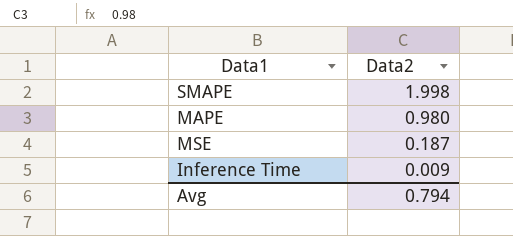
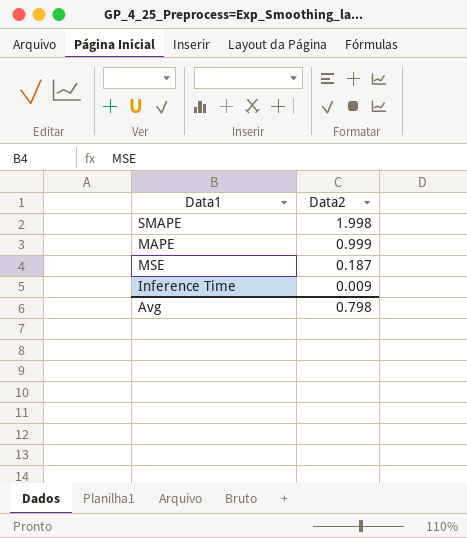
MAPE | Data2: 0.980 -> 0.999
Avg | Data2: 0.794 -> 0.798

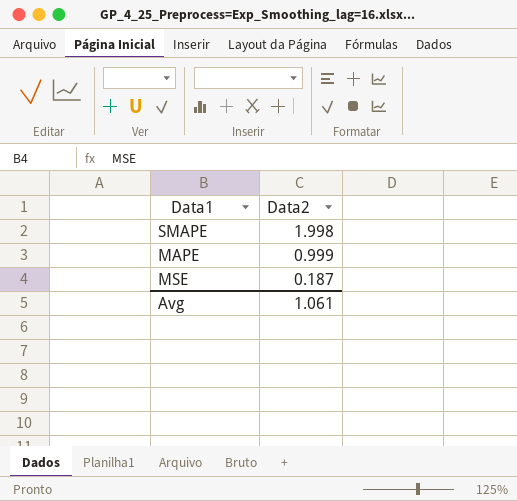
row Inference Time: 0.009 -> none
Avg | Data2: 0.798 -> 1.061

